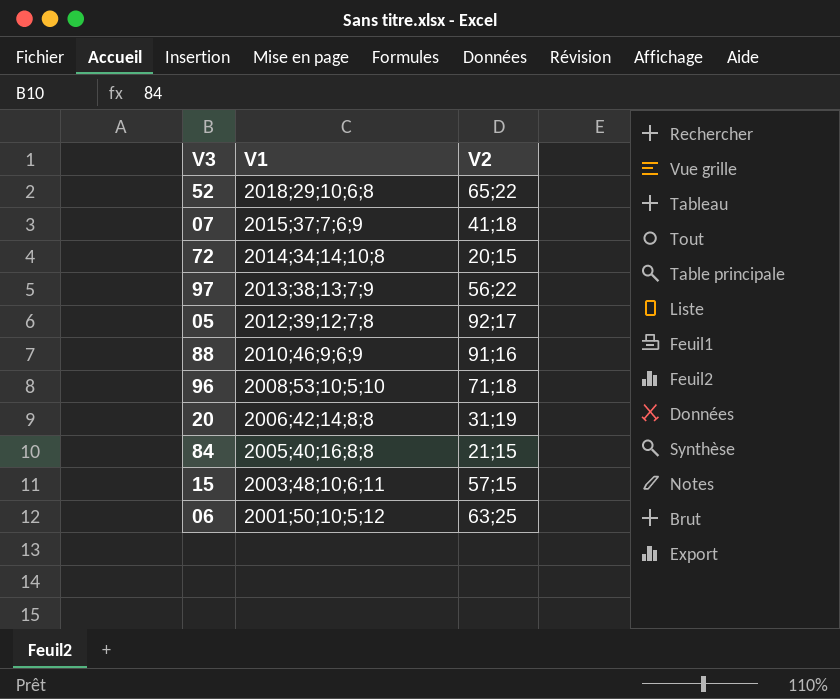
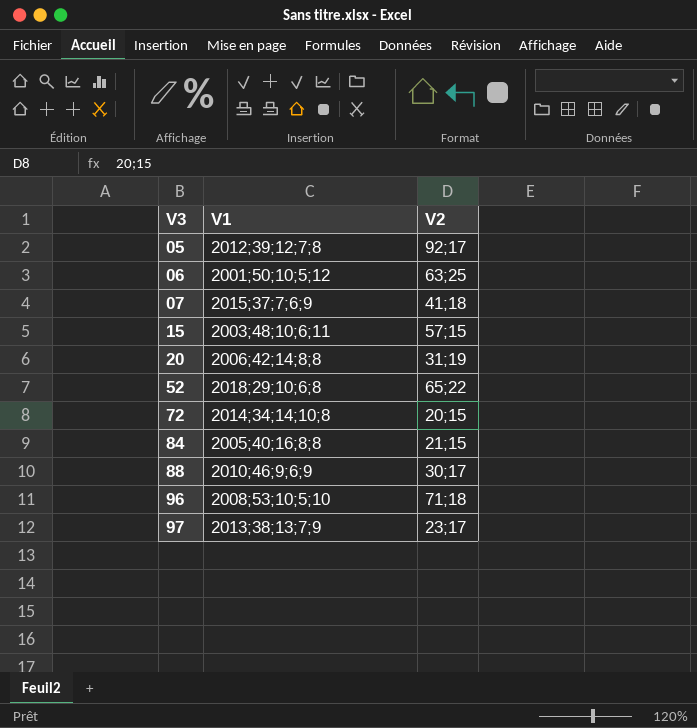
row order: V1 descending -> V3 ascending
88 | V2: 91;16 -> 30;17
97 | V2: 56;22 -> 23;17

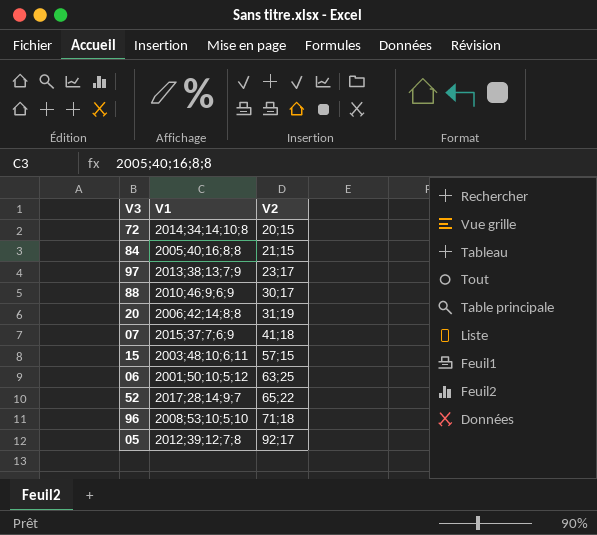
row order: V3 ascending -> V2 ascending
52 | V1: 2018;29;10;6;8 -> 2017;28;14;9;7

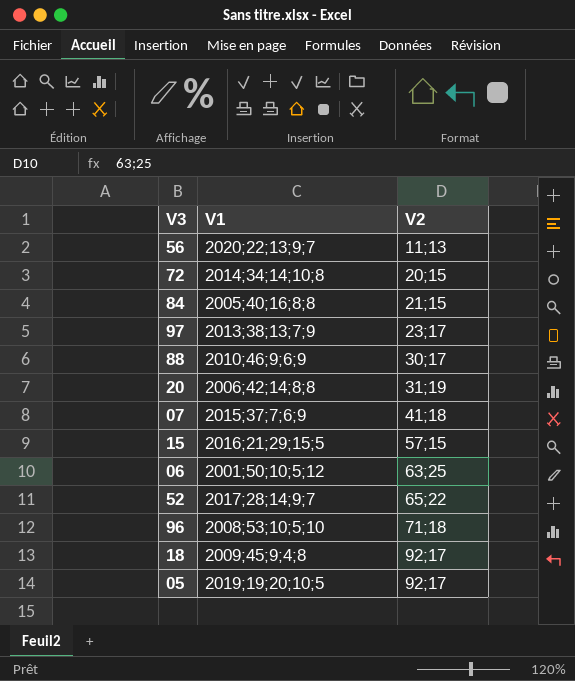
row 56: none -> 2020;22;13;9;7 | 11;13
15 | V1: 2003;48;10;6;11 -> 2016;21;29;15;5
row 18: none -> 2009;45;9;4;8 | 92;17
05 | V1: 2012;39;12;7;8 -> 2019;19;20;10;5

